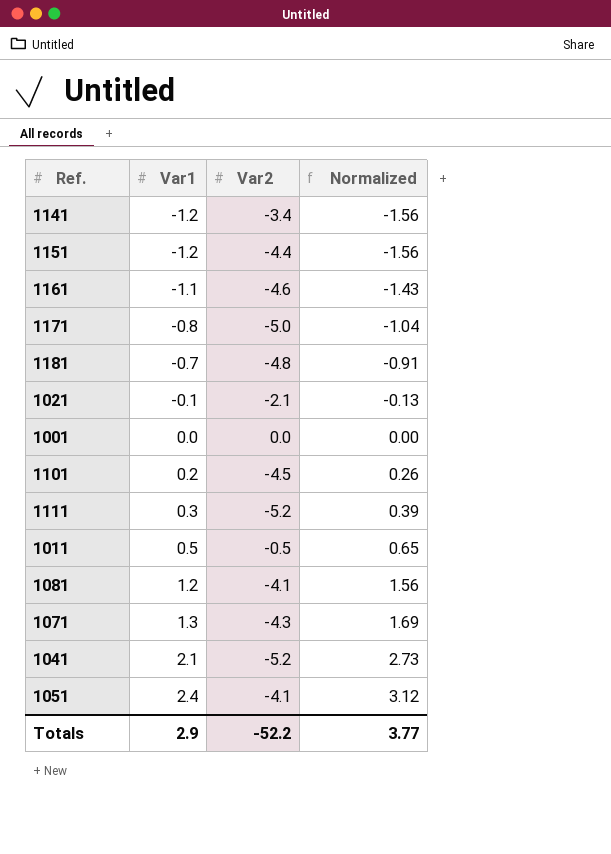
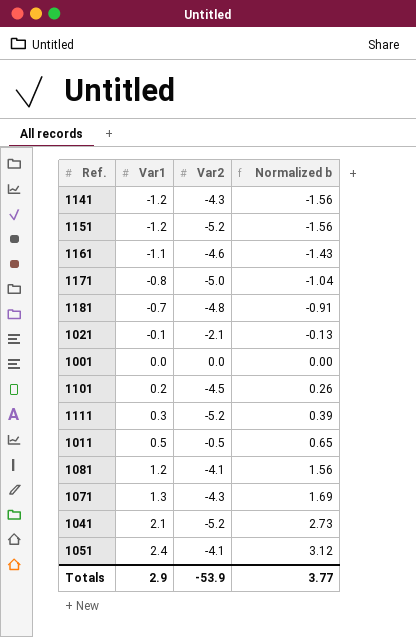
column name: Normalized -> Normalized b
1141 | Var2: -3.4 -> -4.3
1151 | Var2: -4.4 -> -5.2
Totals | Var2: -52.2 -> -53.9

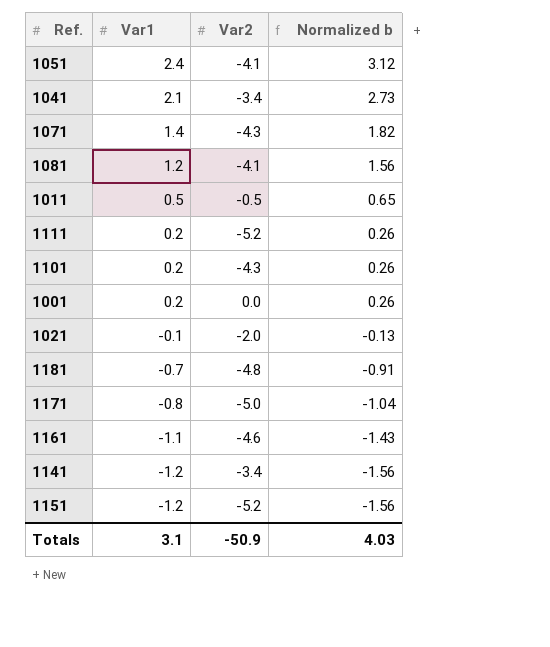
row order: Var1 ascending -> Var1 descending
1041 | Var2: -5.2 -> -3.4
1071 | Var1: 1.3 -> 1.4
1071 | Normalized b: 1.69 -> 1.82
1111 | Var1: 0.3 -> 0.2
1111 | Normalized b: 0.39 -> 0.26
1101 | Var2: -4.5 -> -4.3
1001 | Var1: 0.0 -> 0.2
1001 | Normalized b: 0.00 -> 0.26
1021 | Var2: -2.1 -> -2.0
1141 | Var2: -4.3 -> -3.4
Totals | Var1: 2.9 -> 3.1
Totals | Var2: -53.9 -> -50.9
Totals | Normalized b: 3.77 -> 4.03

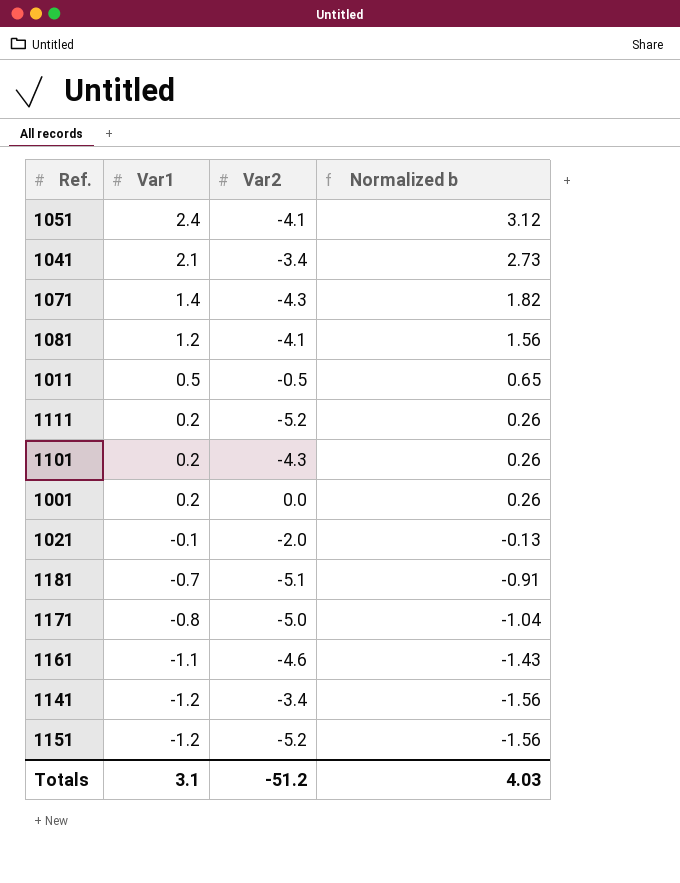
1181 | Var2: -4.8 -> -5.1
Totals | Var2: -50.9 -> -51.2

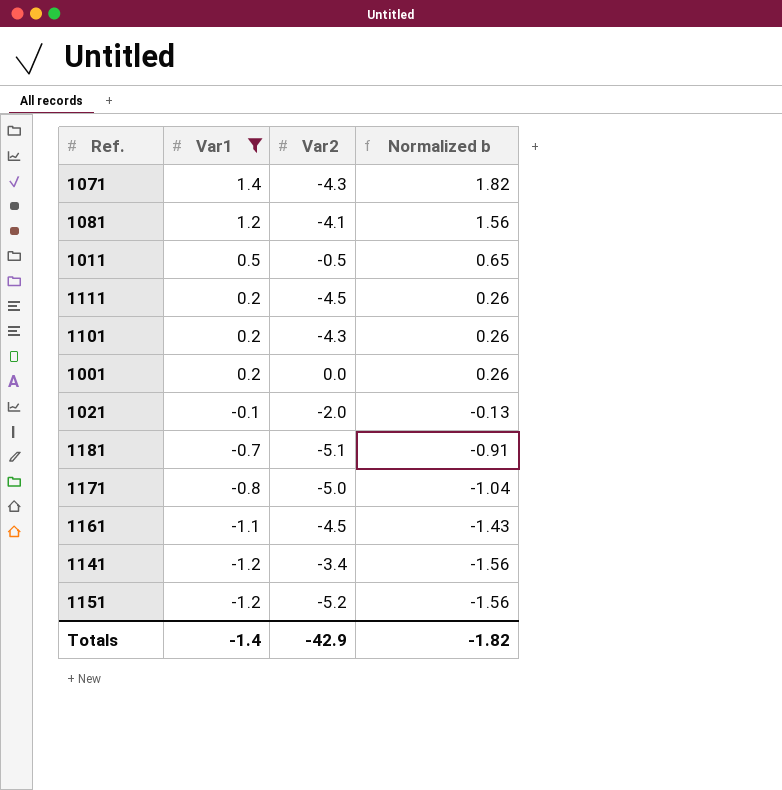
filter: none -> Var1 <= 1.4
1111 | Var2: -5.2 -> -4.5
1161 | Var2: -4.6 -> -4.5
Totals | Var1: 3.1 -> -1.4
Totals | Var2: -51.2 -> -42.9
Totals | Normalized b: 4.03 -> -1.82

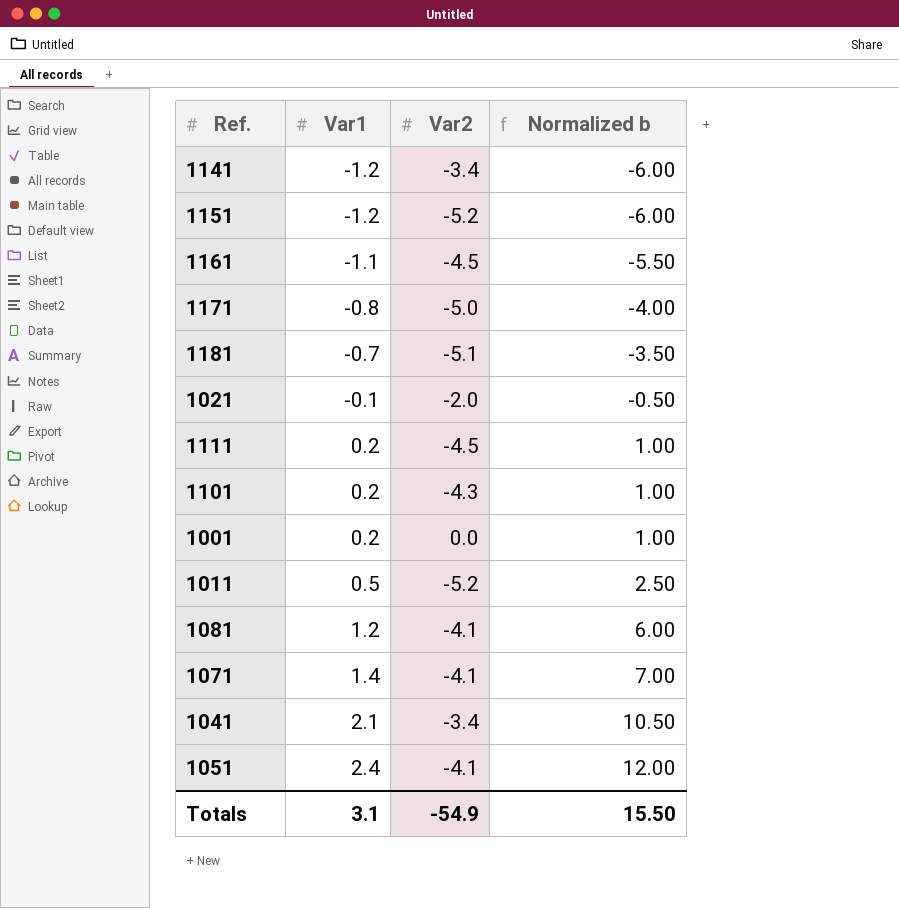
filter: Var1 <= 1.4 -> none
row order: Var1 descending -> Var1 ascending
column Normalized b | formula: [Var1] * 1.3 -> [Var1] * 5
1011 | Var2: -0.5 -> -5.2
1071 | Var2: -4.3 -> -4.1
Totals | Var1: -1.4 -> 3.1
Totals | Var2: -42.9 -> -54.9
Totals | Normalized b: -1.82 -> 15.50

